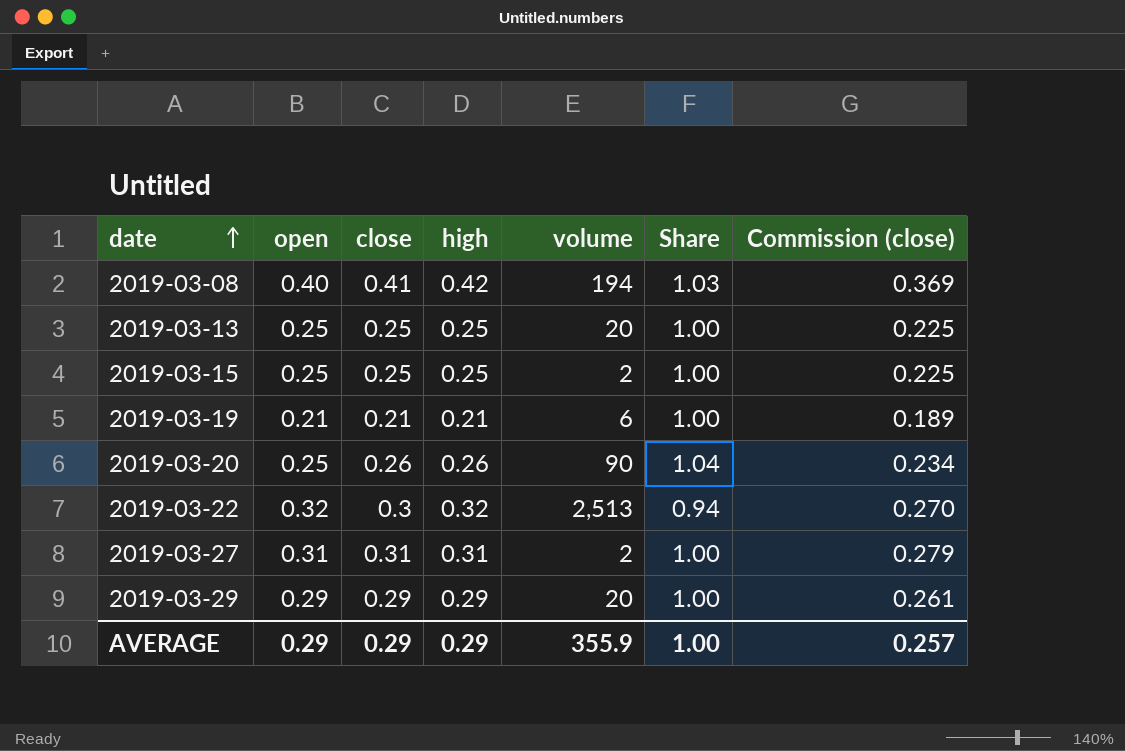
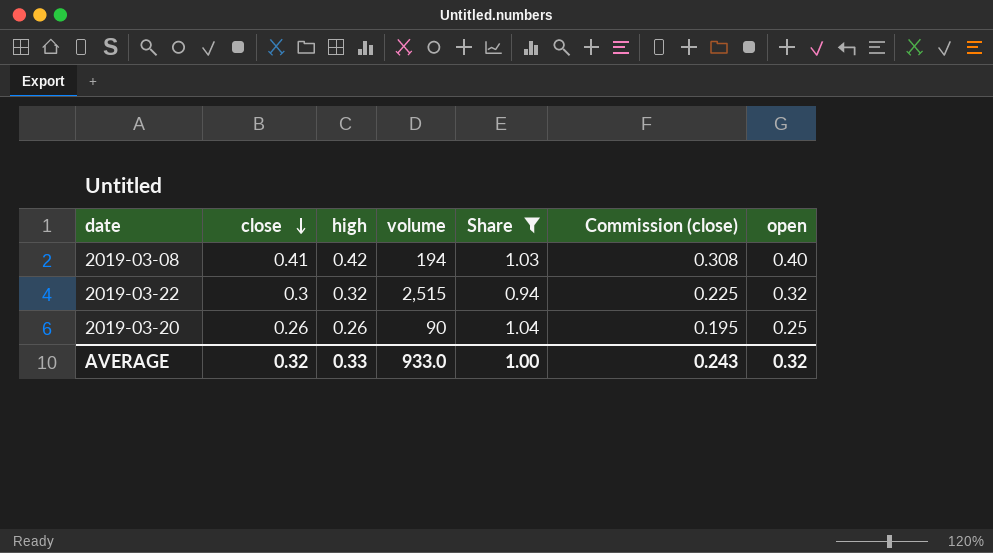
filter: none -> Share != 1.00
row order: date ascending -> close descending
column Commission (close) | formula: [close] * 0.9 -> [close] * 0.75
column open | position: 2 -> 7
2019-03-22 | volume: 2,513 -> 2,515
AVERAGE | close: 0.29 -> 0.32
AVERAGE | high: 0.29 -> 0.33
AVERAGE | volume: 355.9 -> 933.0
AVERAGE | Commission (close): 0.257 -> 0.243
AVERAGE | open: 0.29 -> 0.32

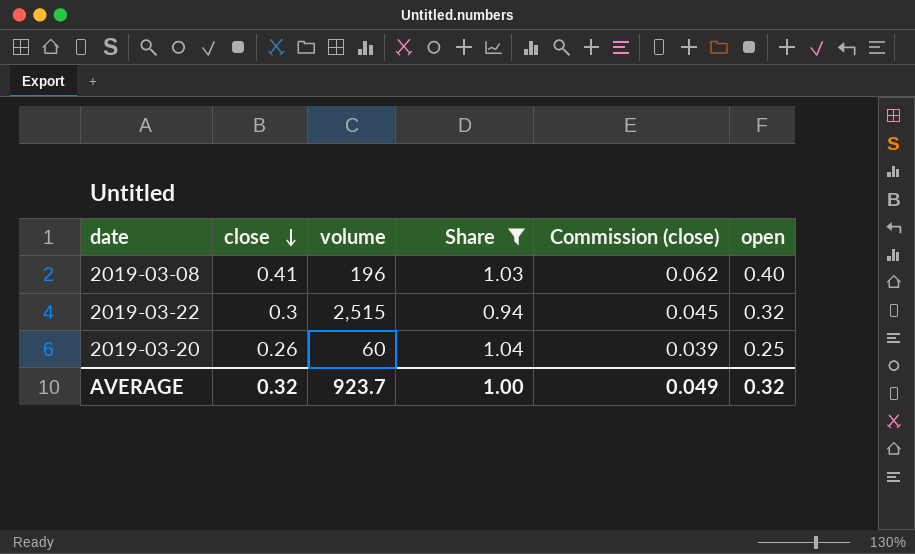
column high | position: 3 -> none
column Commission (close) | formula: [close] * 0.75 -> [close] * 0.15
2019-03-08 | volume: 194 -> 196
2019-03-20 | volume: 90 -> 60
AVERAGE | volume: 933.0 -> 923.7
AVERAGE | Commission (close): 0.243 -> 0.049

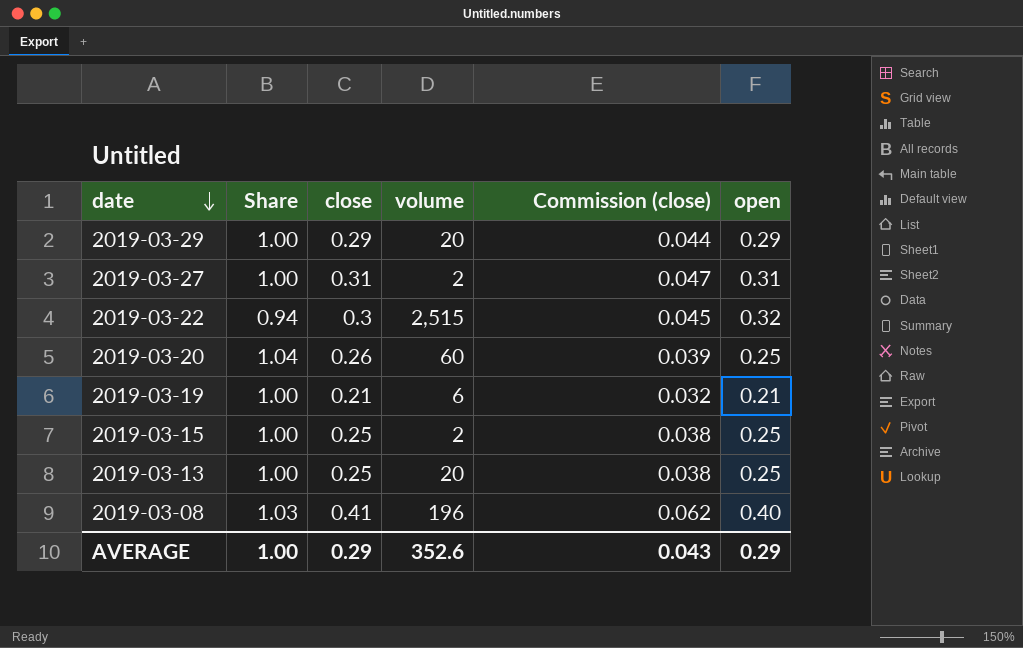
filter: Share != 1.00 -> none
row order: close descending -> date descending
column Share | position: 4 -> 2
AVERAGE | close: 0.32 -> 0.29
AVERAGE | volume: 923.7 -> 352.6
AVERAGE | Commission (close): 0.049 -> 0.043
AVERAGE | open: 0.32 -> 0.29

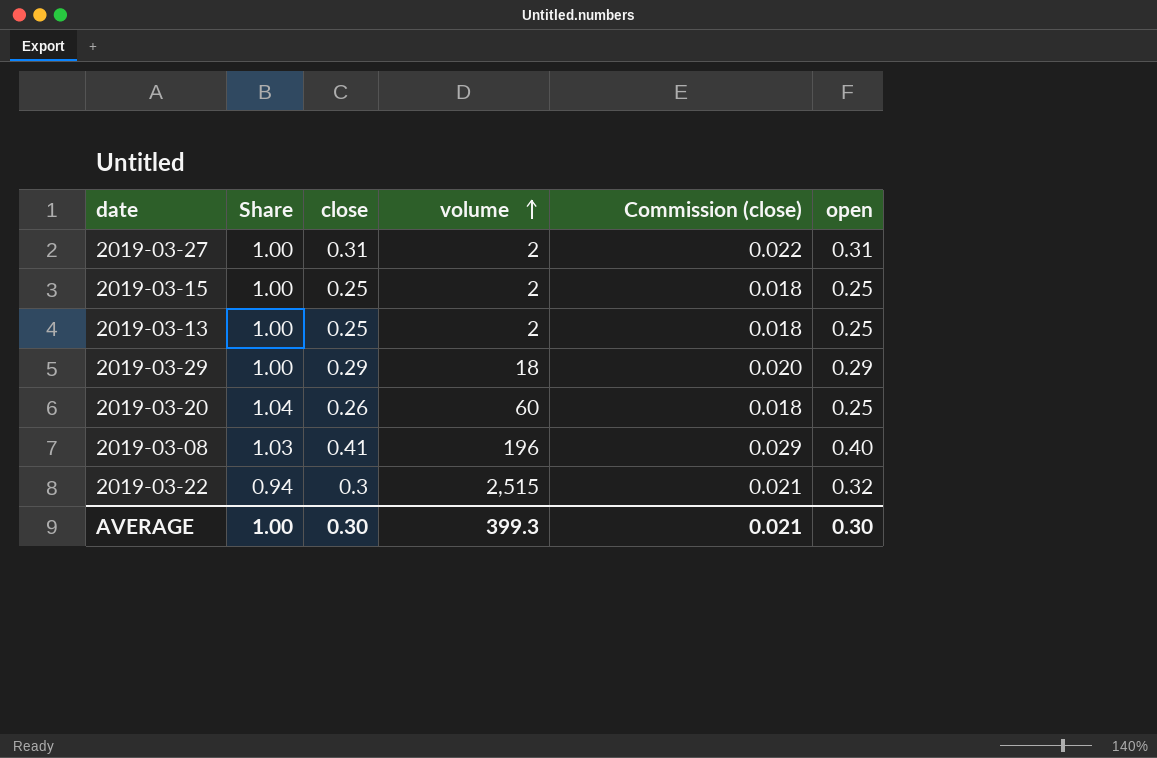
row order: date descending -> volume ascending
column Commission (close) | formula: [close] * 0.15 -> [close] * 0.07
row 2019-03-19: 1.00 | 0.21 | 6 | 0.032 | 0.21 -> none
2019-03-13 | volume: 20 -> 2
2019-03-29 | volume: 20 -> 18
AVERAGE | close: 0.29 -> 0.30
AVERAGE | volume: 352.6 -> 399.3
AVERAGE | Commission (close): 0.043 -> 0.021
AVERAGE | open: 0.29 -> 0.30

